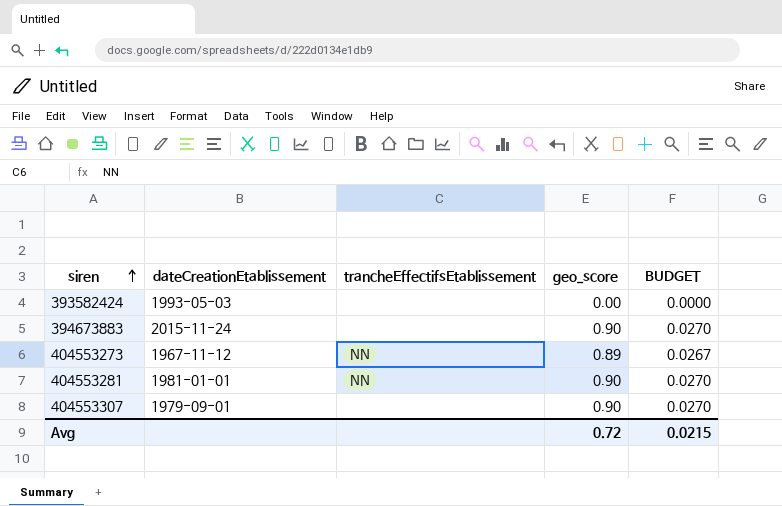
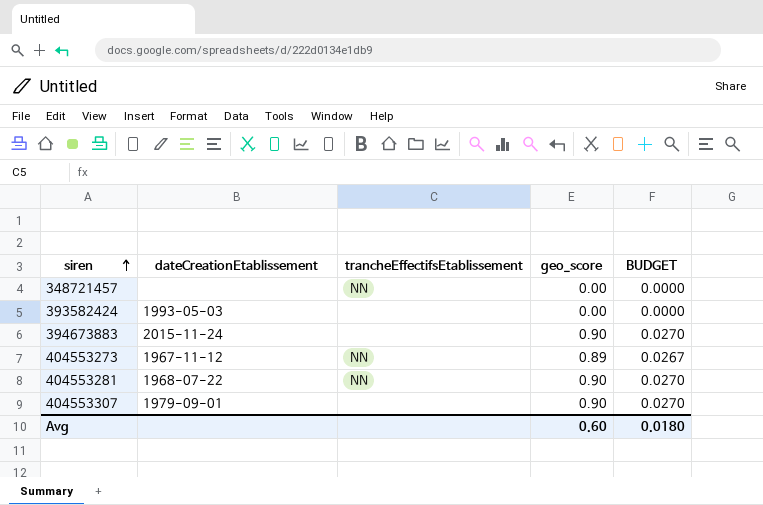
row 348721457: none -> none | NN | 0.00 | 0.0000
404553281 | dateCreationEtablissement: 1981-01-01 -> 1968-07-22
Avg | geo_score: 0.72 -> 0.60
Avg | BUDGET: 0.0215 -> 0.0180

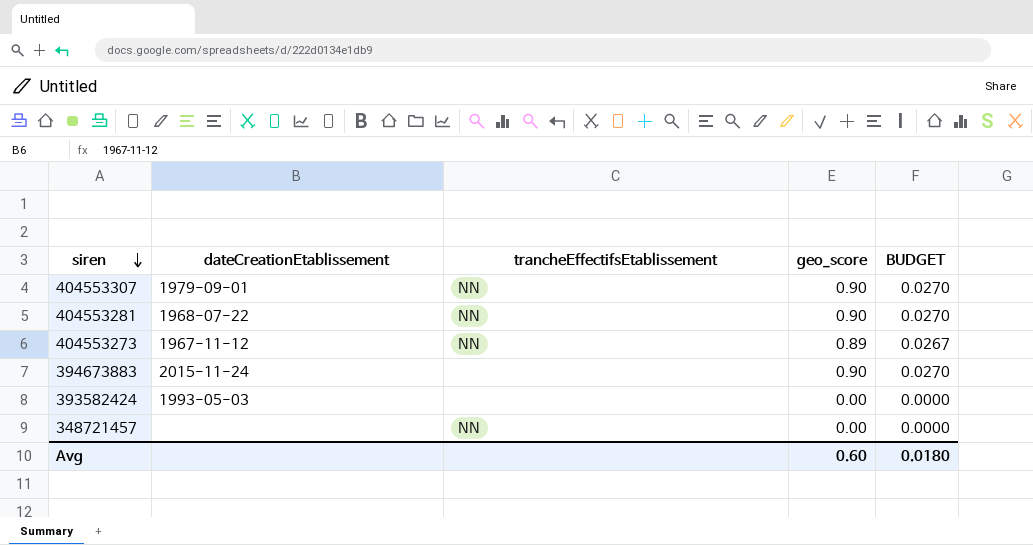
row order: siren ascending -> siren descending
404553307 | trancheEffectifsEtablissement: none -> NN

